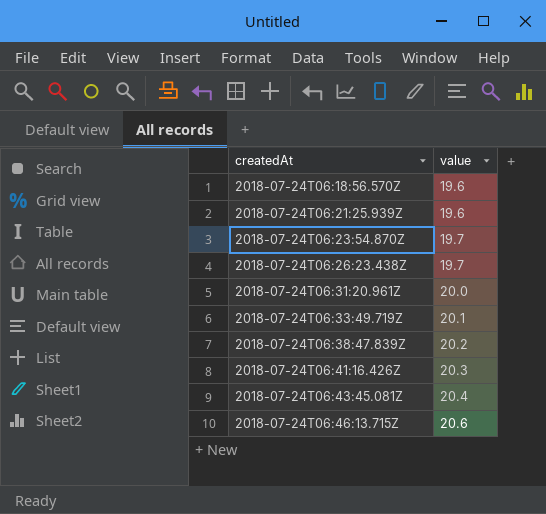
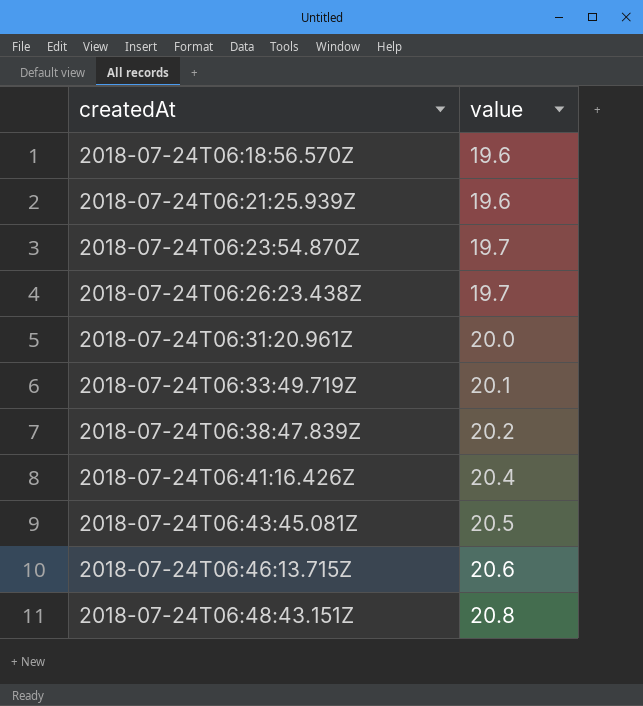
2018-07-24T06:41:16.426Z | value: 20.3 -> 20.4
2018-07-24T06:43:45.081Z | value: 20.4 -> 20.5
row 2018-07-24T06:48:43.151Z: none -> 20.8

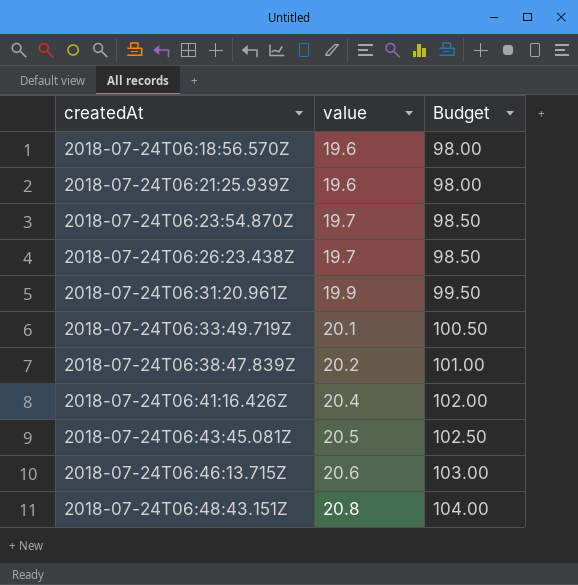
column Budget | formula: none -> [value] * 5
2018-07-24T06:31:20.961Z | value: 20.0 -> 19.9

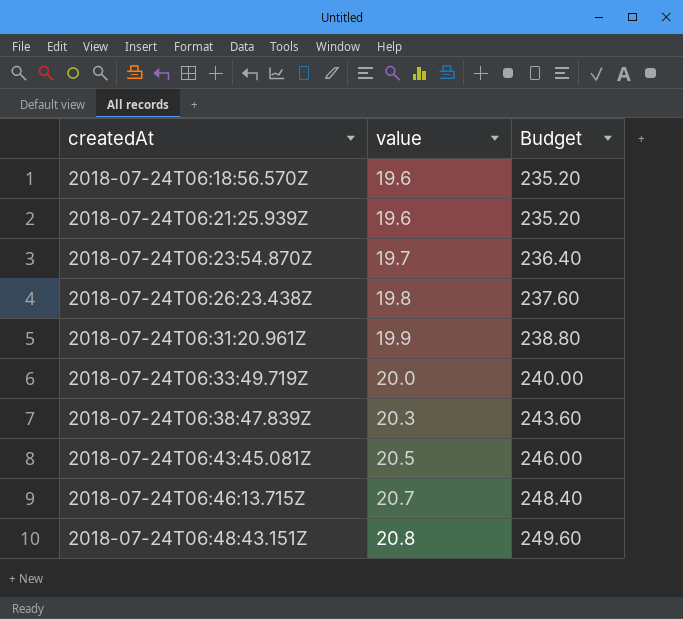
column Budget | formula: [value] * 5 -> [value] * 12
row 2018-07-24T06:41:16.426Z: 20.4 | 102.00 -> none
2018-07-24T06:26:23.438Z | value: 19.7 -> 19.8
2018-07-24T06:33:49.719Z | value: 20.1 -> 20.0
2018-07-24T06:38:47.839Z | value: 20.2 -> 20.3
2018-07-24T06:46:13.715Z | value: 20.6 -> 20.7

